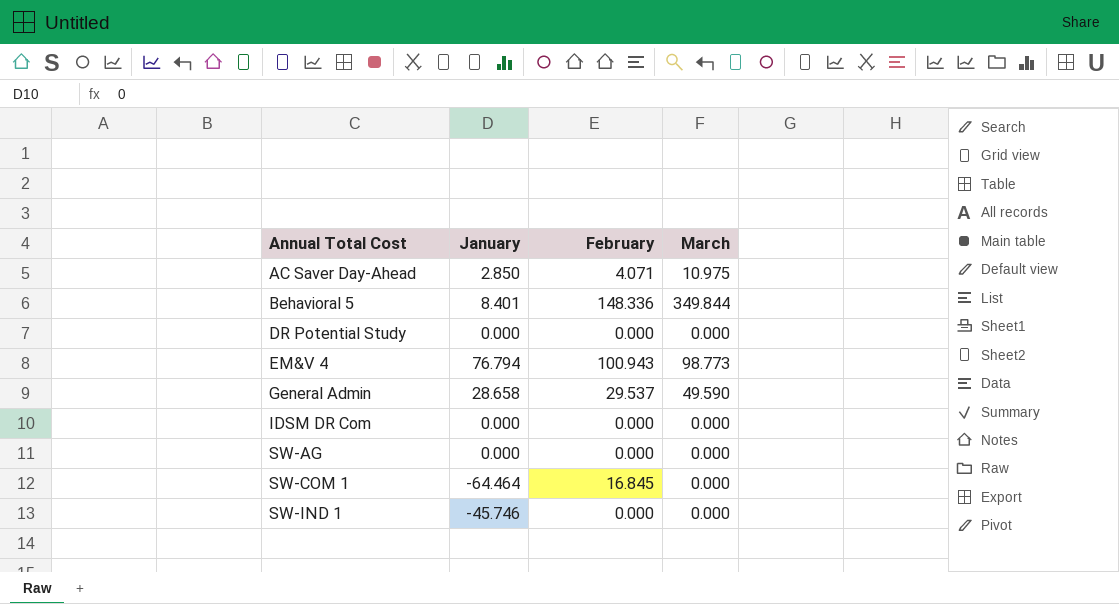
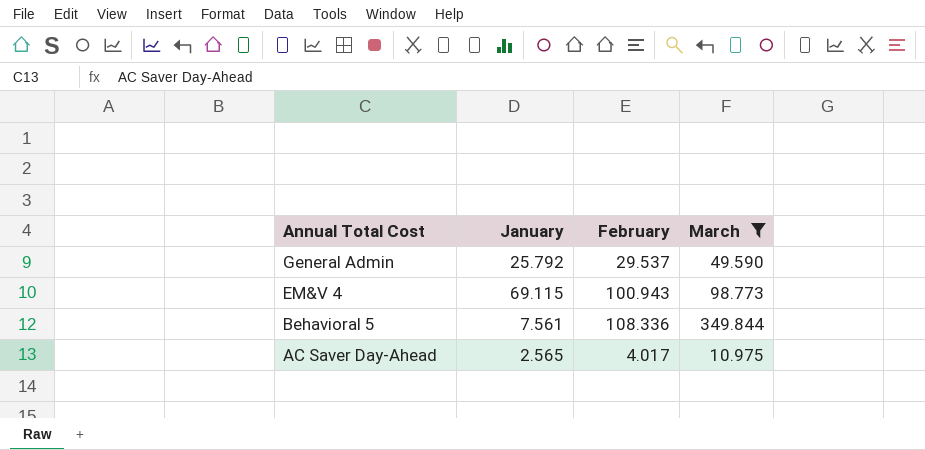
filter: none -> March != 0.000
row order: Annual Total Cost ascending -> Annual Total Cost descending
General Admin | January: 28.658 -> 25.792
EM&V 4 | January: 76.794 -> 69.115
Behavioral 5 | January: 8.401 -> 7.561
Behavioral 5 | February: 148.336 -> 108.336
AC Saver Day‐Ahead | January: 2.850 -> 2.565
AC Saver Day‐Ahead | February: 4.071 -> 4.017

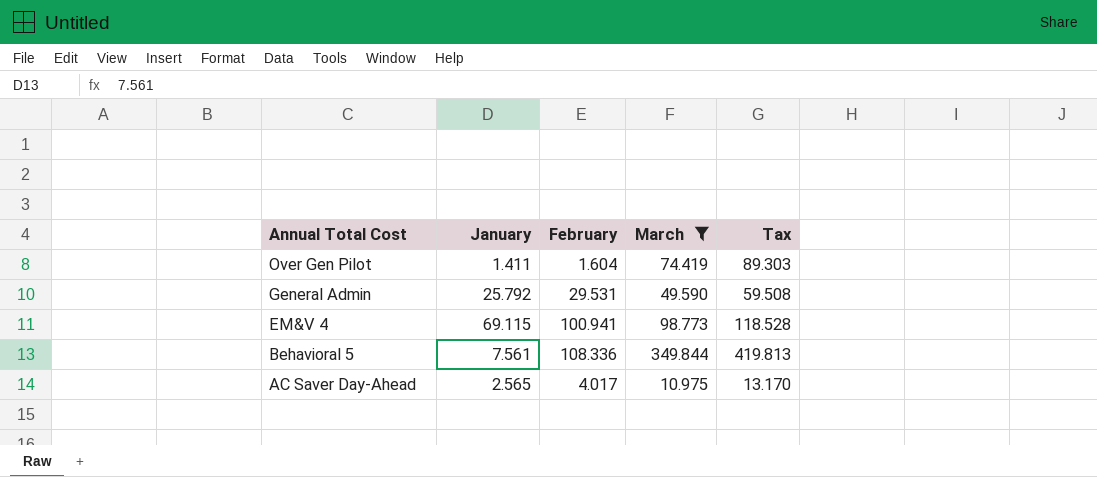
column Tax | formula: none -> [March] * 1.2
row Over Gen Pilot: none -> 1.411 | 1.604 | 74.419 | 89.303
General Admin | February: 29.537 -> 29.531
EM&V 4 | February: 100.943 -> 100.941

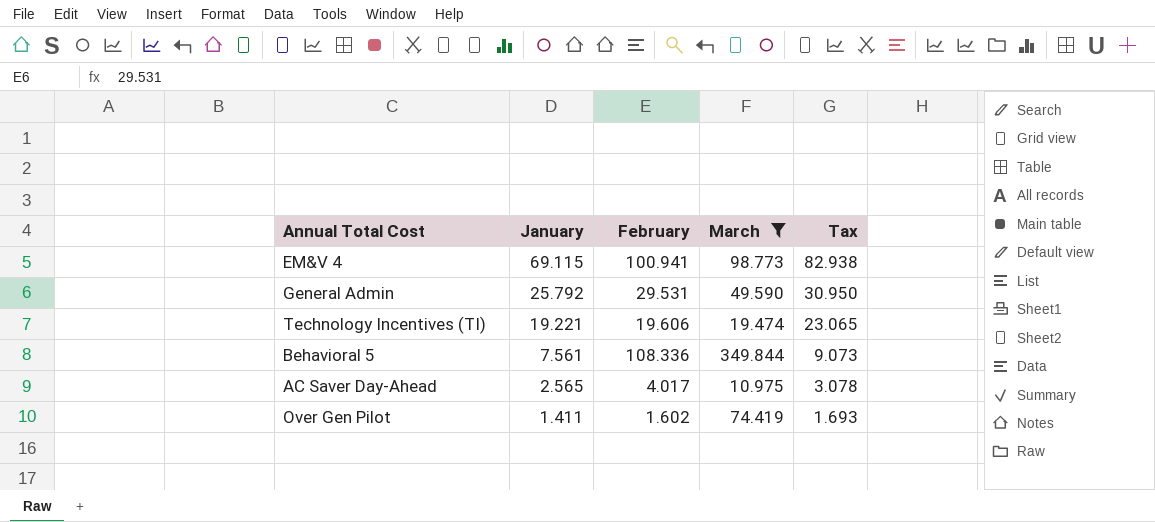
row order: Annual Total Cost descending -> January descending
column Tax | formula: [March] * 1.2 -> [January] * 1.2
row Technology Incentives (TI): none -> 19.221 | 19.606 | 19.474 | 23.065
Over Gen Pilot | February: 1.604 -> 1.602

